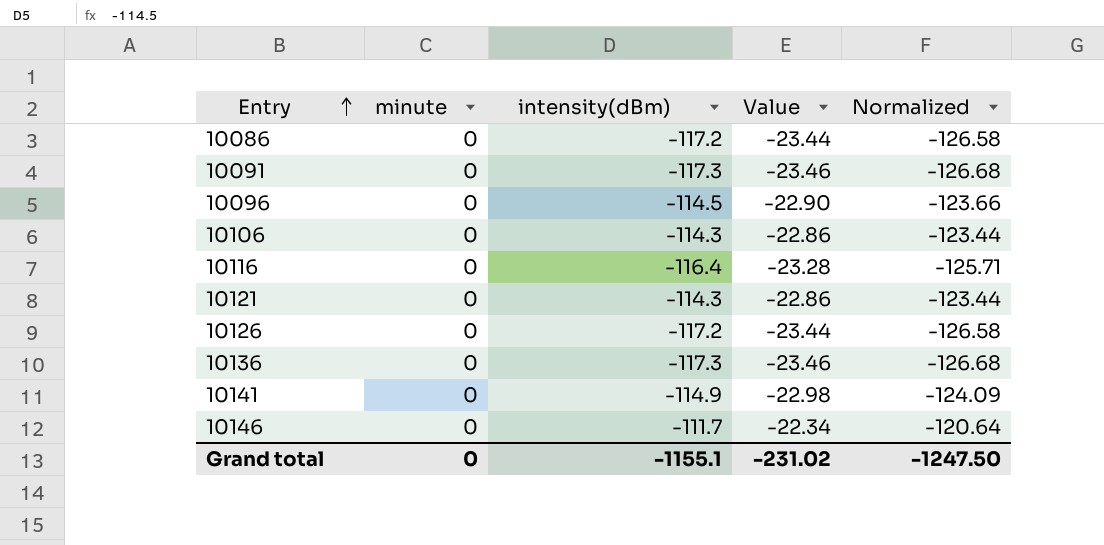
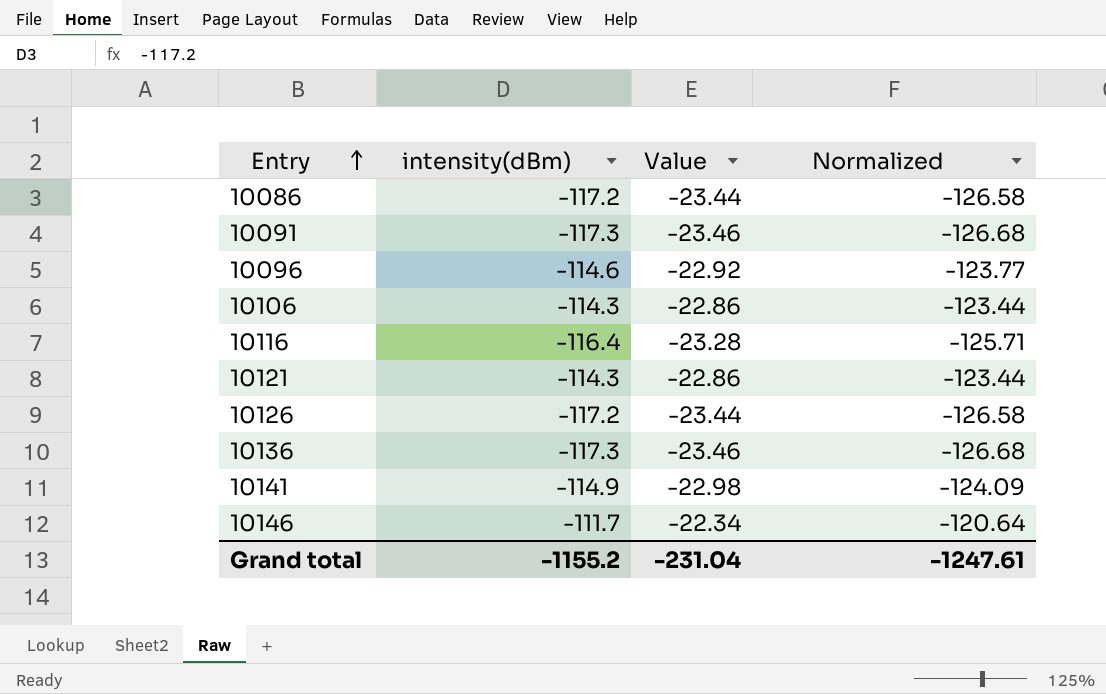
column minute | position: 2 -> none
10096 | intensity(dBm): -114.5 -> -114.6
10096 | Value: -22.90 -> -22.92
10096 | Normalized: -123.66 -> -123.77
Grand total | intensity(dBm): -1155.1 -> -1155.2
Grand total | Value: -231.02 -> -231.04
Grand total | Normalized: -1247.50 -> -1247.61

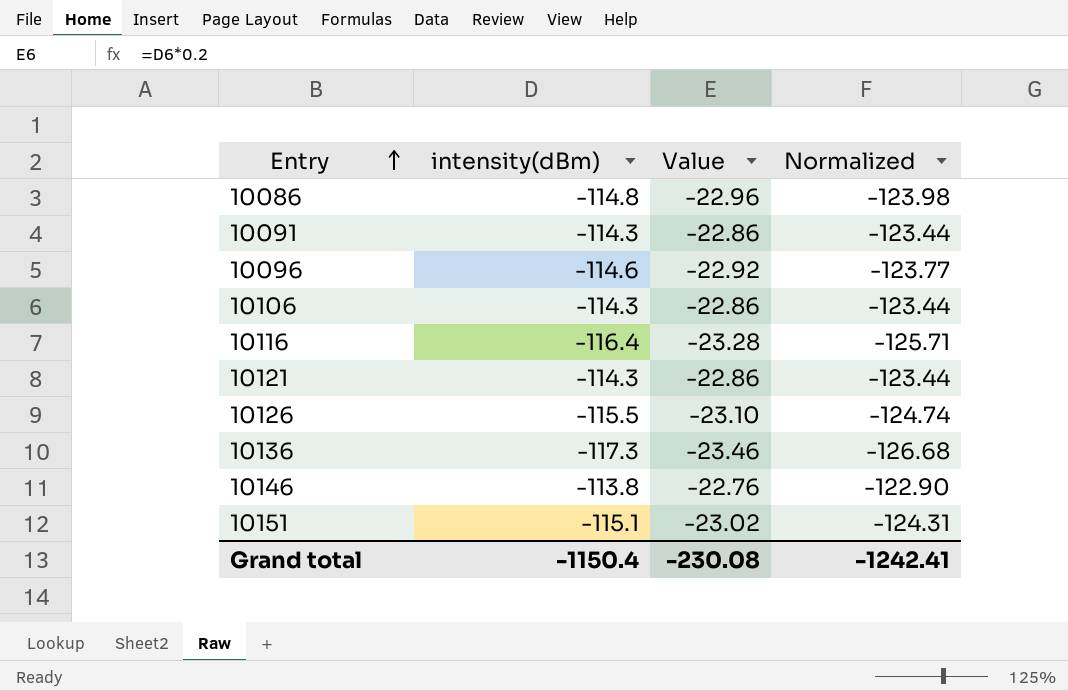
row 10141: -114.9 | -22.98 | -124.09 -> none
10086 | intensity(dBm): -117.2 -> -114.8
10086 | Value: -23.44 -> -22.96
10086 | Normalized: -126.58 -> -123.98
10091 | intensity(dBm): -117.3 -> -114.3
10091 | Value: -23.46 -> -22.86
10091 | Normalized: -126.68 -> -123.44
10126 | intensity(dBm): -117.2 -> -115.5
10126 | Value: -23.44 -> -23.10
10126 | Normalized: -126.58 -> -124.74
10146 | intensity(dBm): -111.7 -> -113.8
10146 | Value: -22.34 -> -22.76
10146 | Normalized: -120.64 -> -122.90
row 10151: none -> -115.1 | -23.02 | -124.31
Grand total | intensity(dBm): -1155.2 -> -1150.4
Grand total | Value: -231.04 -> -230.08
Grand total | Normalized: -1247.61 -> -1242.41

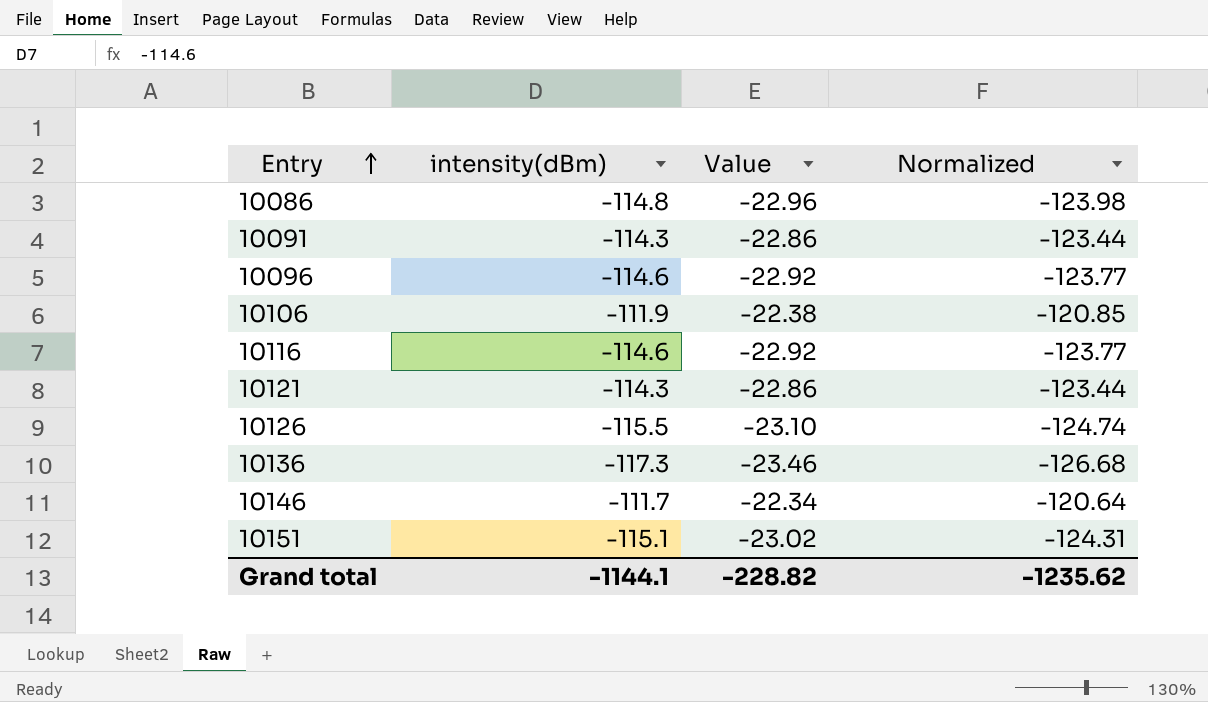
10106 | intensity(dBm): -114.3 -> -111.9
10106 | Value: -22.86 -> -22.38
10106 | Normalized: -123.44 -> -120.85
10116 | intensity(dBm): -116.4 -> -114.6
10116 | Value: -23.28 -> -22.92
10116 | Normalized: -125.71 -> -123.77
10146 | intensity(dBm): -113.8 -> -111.7
10146 | Value: -22.76 -> -22.34
10146 | Normalized: -122.90 -> -120.64
Grand total | intensity(dBm): -1150.4 -> -1144.1
Grand total | Value: -230.08 -> -228.82
Grand total | Normalized: -1242.41 -> -1235.62

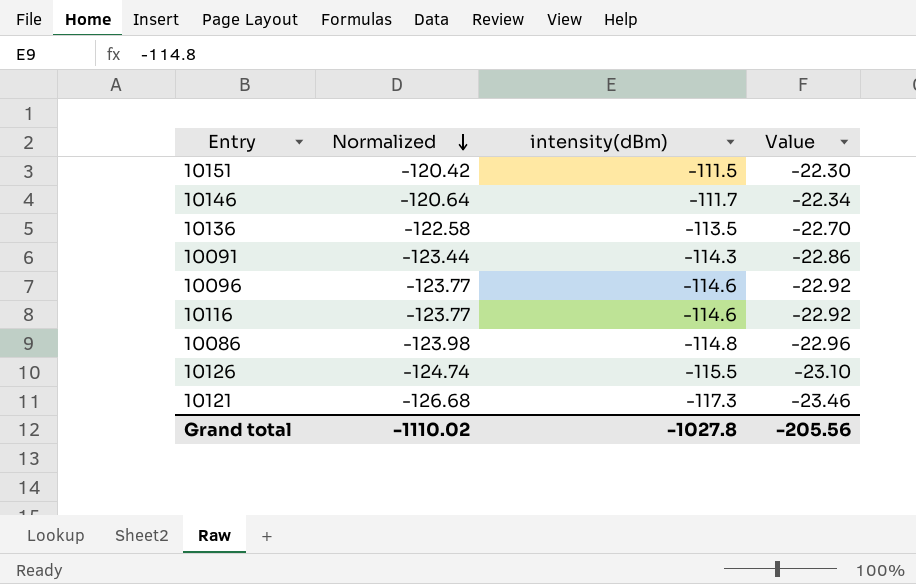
row order: Entry ascending -> Normalized descending
column Normalized | position: 4 -> 2
row 10106: -111.9 | -22.38 | -120.85 -> none
10151 | Normalized: -124.31 -> -120.42
10151 | intensity(dBm): -115.1 -> -111.5
10151 | Value: -23.02 -> -22.30
10136 | Normalized: -126.68 -> -122.58
10136 | intensity(dBm): -117.3 -> -113.5
10136 | Value: -23.46 -> -22.70
10121 | Normalized: -123.44 -> -126.68
10121 | intensity(dBm): -114.3 -> -117.3
10121 | Value: -22.86 -> -23.46
Grand total | Normalized: -1235.62 -> -1110.02
Grand total | intensity(dBm): -1144.1 -> -1027.8
Grand total | Value: -228.82 -> -205.56

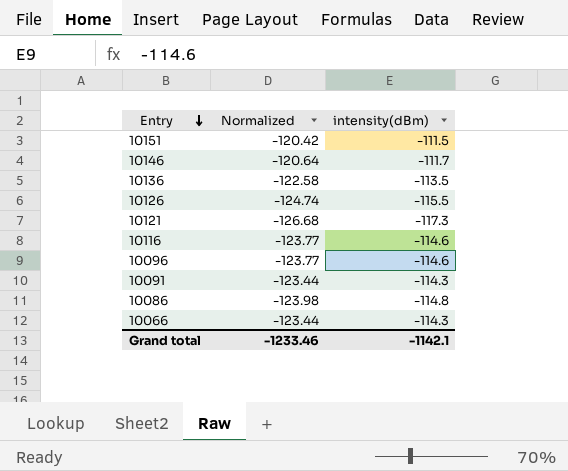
row order: Normalized descending -> Entry descending
column Value | formula: [intensity(dBm)] * 0.2 -> none
row 10066: none -> -123.44 | -114.3
Grand total | Normalized: -1110.02 -> -1233.46
Grand total | intensity(dBm): -1027.8 -> -1142.1

